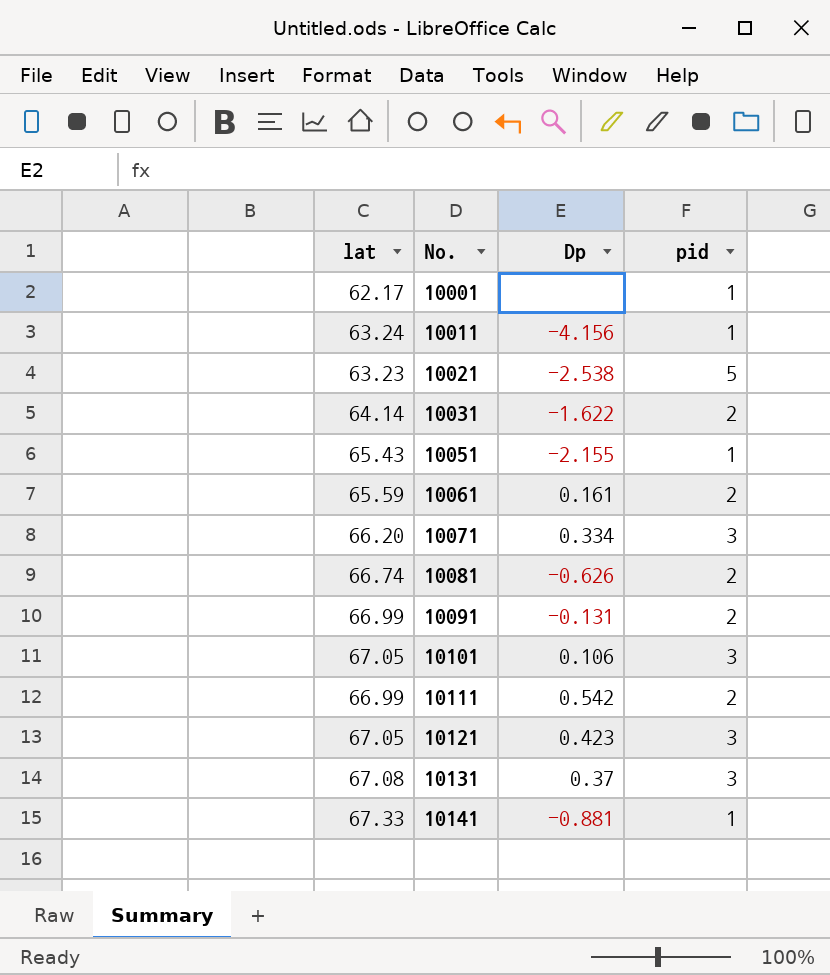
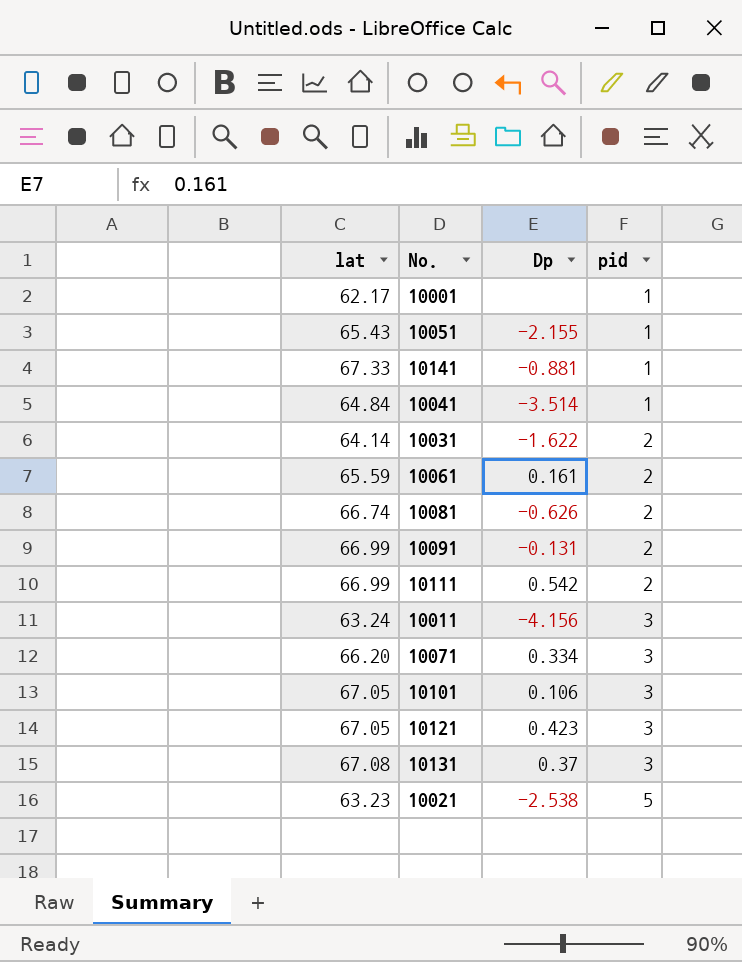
row order: No. ascending -> pid ascending
row 10041: none -> 64.84 | -3.514 | 1
10011 | pid: 1 -> 3

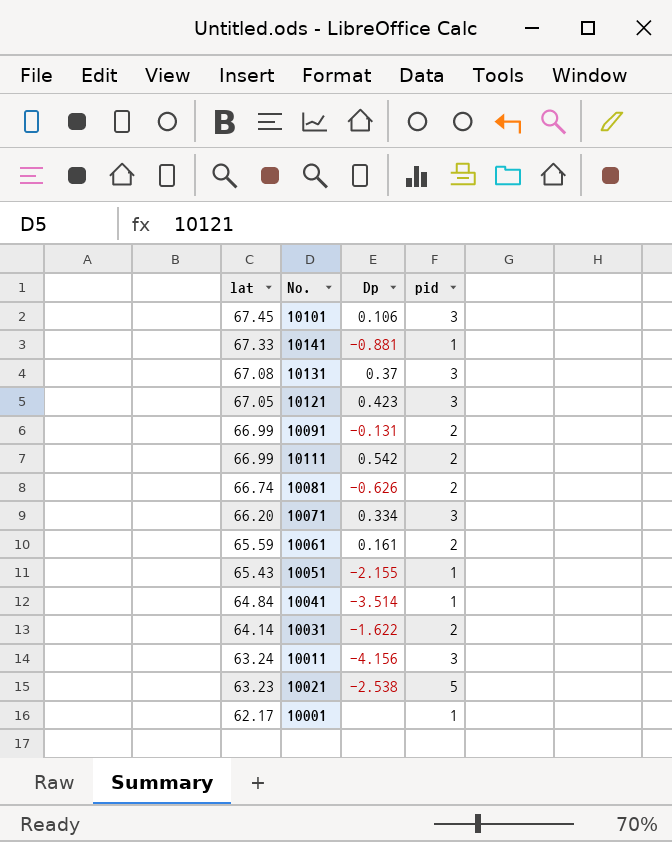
row order: pid ascending -> lat descending
10101 | lat: 67.05 -> 67.45

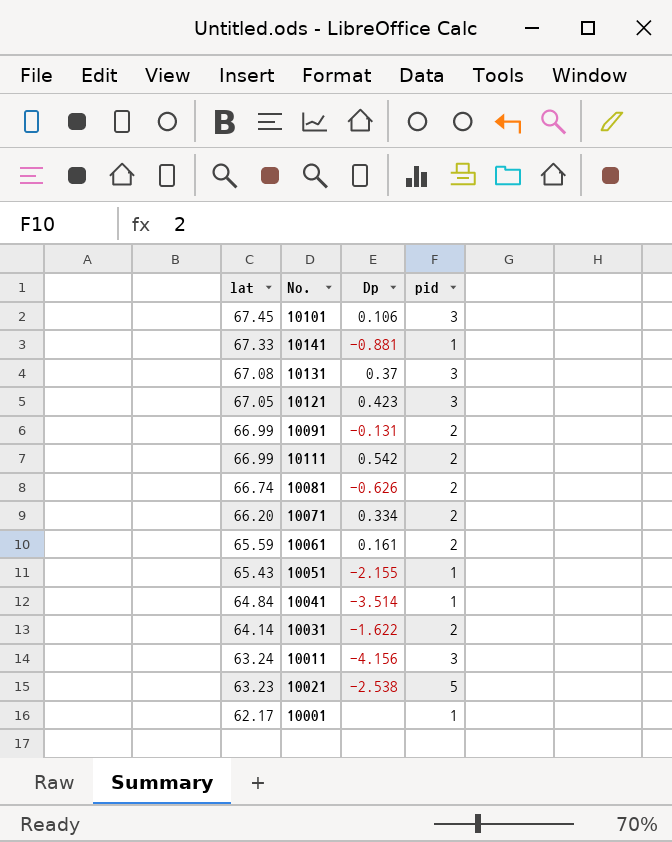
10071 | pid: 3 -> 2

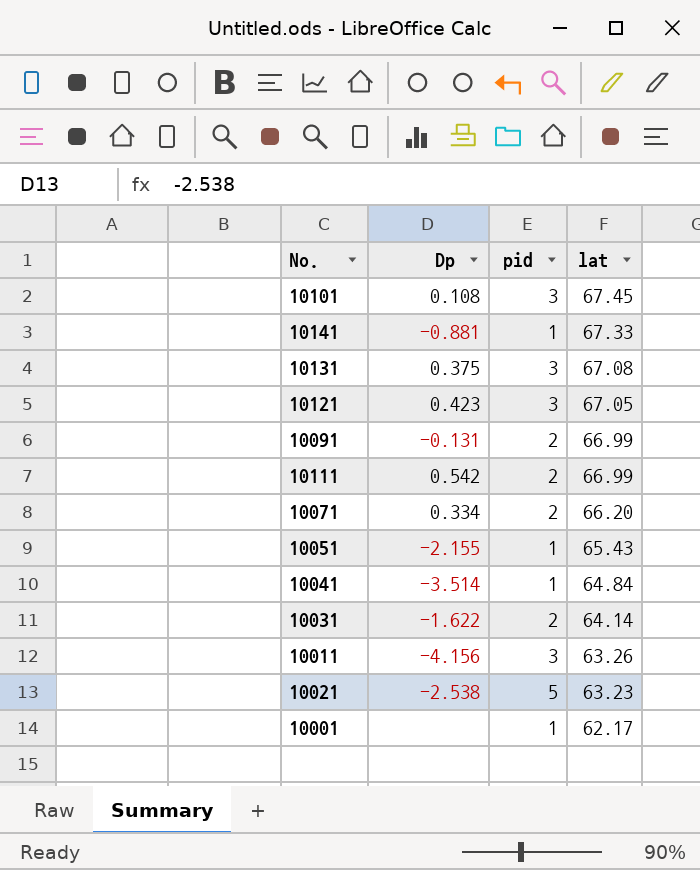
column lat | position: 1 -> 4
row 10081: 66.74 | -0.626 | 2 -> none
row 10061: 65.59 | 0.161 | 2 -> none
10101 | Dp: 0.106 -> 0.108
10131 | Dp: 0.37 -> 0.375
10011 | lat: 63.24 -> 63.26

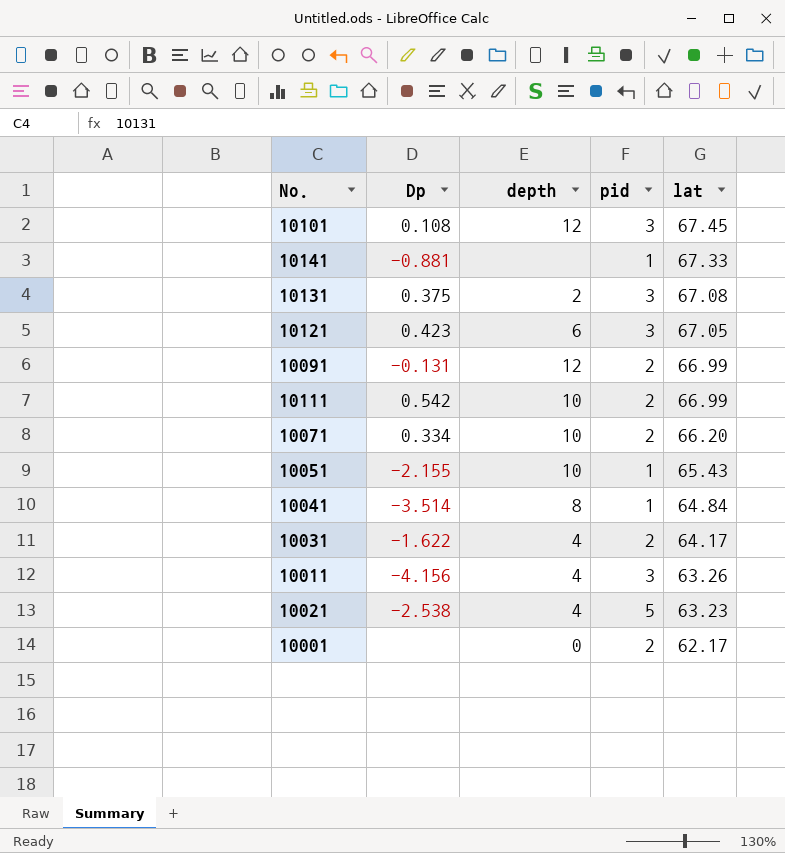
column depth | position: none -> 3
10031 | lat: 64.14 -> 64.17
10001 | pid: 1 -> 2

